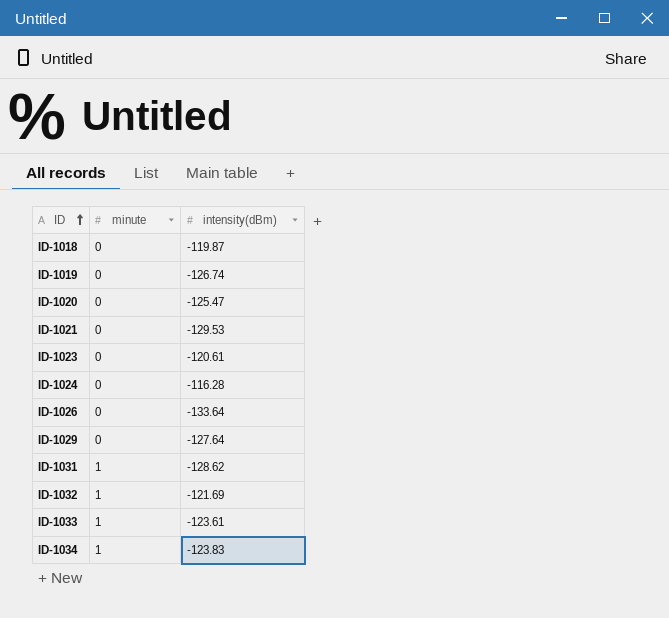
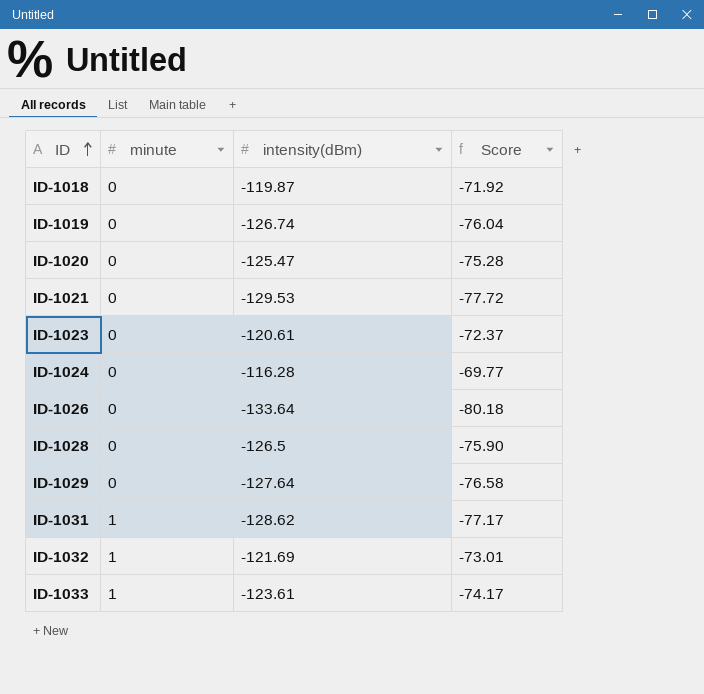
column Score | formula: none -> [intensity(dBm)] * 0.6
row ID-1034: 1 | -123.83 -> none
row ID-1028: none -> 0 | -126.5 | -75.90

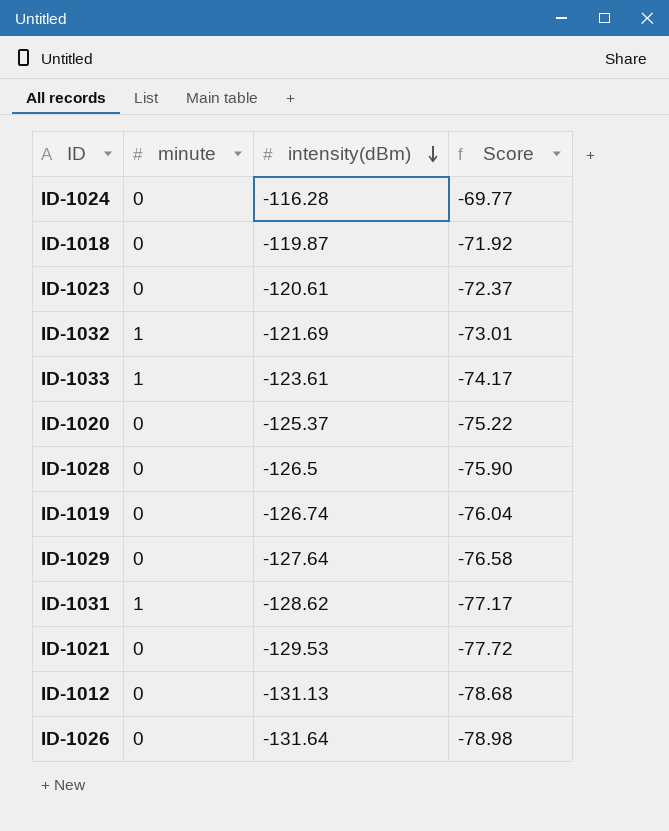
row order: ID ascending -> intensity(dBm) descending
ID-1020 | intensity(dBm): -125.47 -> -125.37
ID-1020 | Score: -75.28 -> -75.22
row ID-1012: none -> 0 | -131.13 | -78.68
ID-1026 | intensity(dBm): -133.64 -> -131.64
ID-1026 | Score: -80.18 -> -78.98

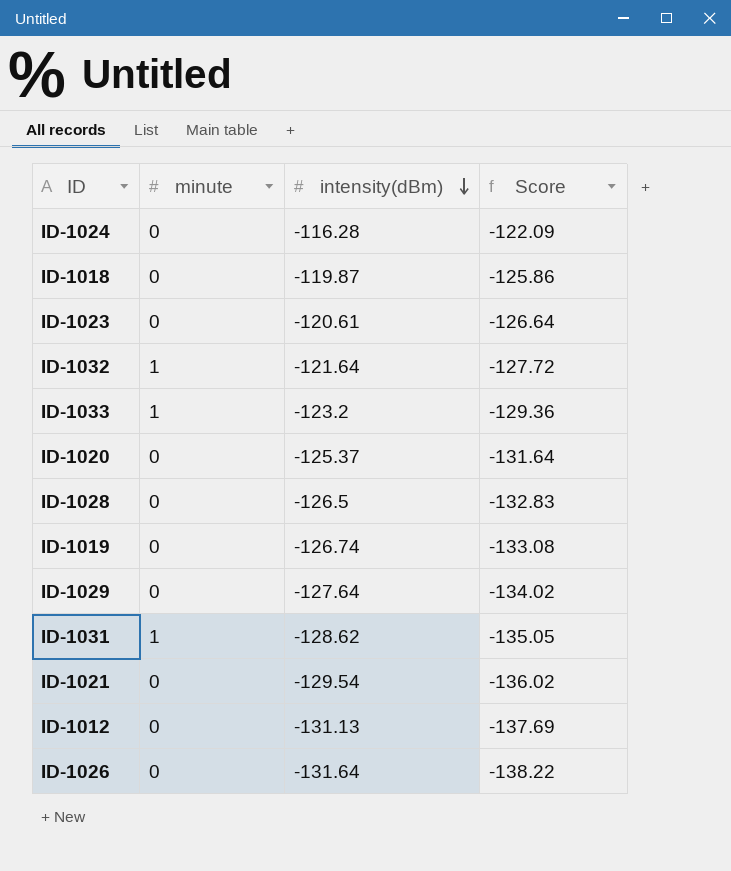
column Score | formula: [intensity(dBm)] * 0.6 -> [intensity(dBm)] * 1.05
ID-1032 | intensity(dBm): -121.69 -> -121.64
ID-1033 | intensity(dBm): -123.61 -> -123.2
ID-1021 | intensity(dBm): -129.53 -> -129.54

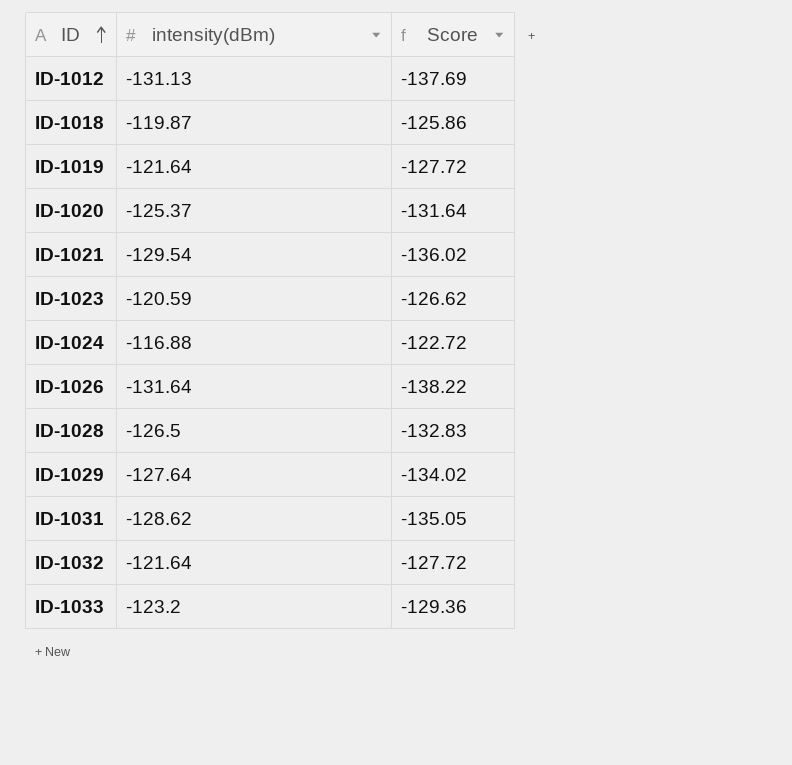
row order: intensity(dBm) descending -> ID ascending
column minute | position: 2 -> none
ID-1019 | intensity(dBm): -126.74 -> -121.64
ID-1019 | Score: -133.08 -> -127.72
ID-1023 | intensity(dBm): -120.61 -> -120.59
ID-1023 | Score: -126.64 -> -126.62
ID-1024 | intensity(dBm): -116.28 -> -116.88
ID-1024 | Score: -122.09 -> -122.72

